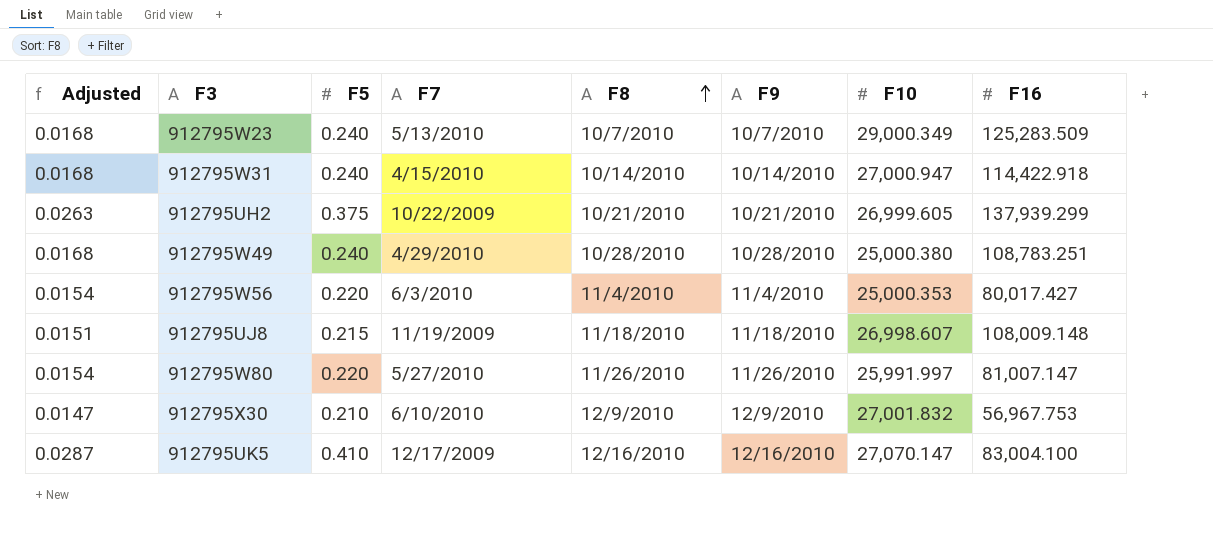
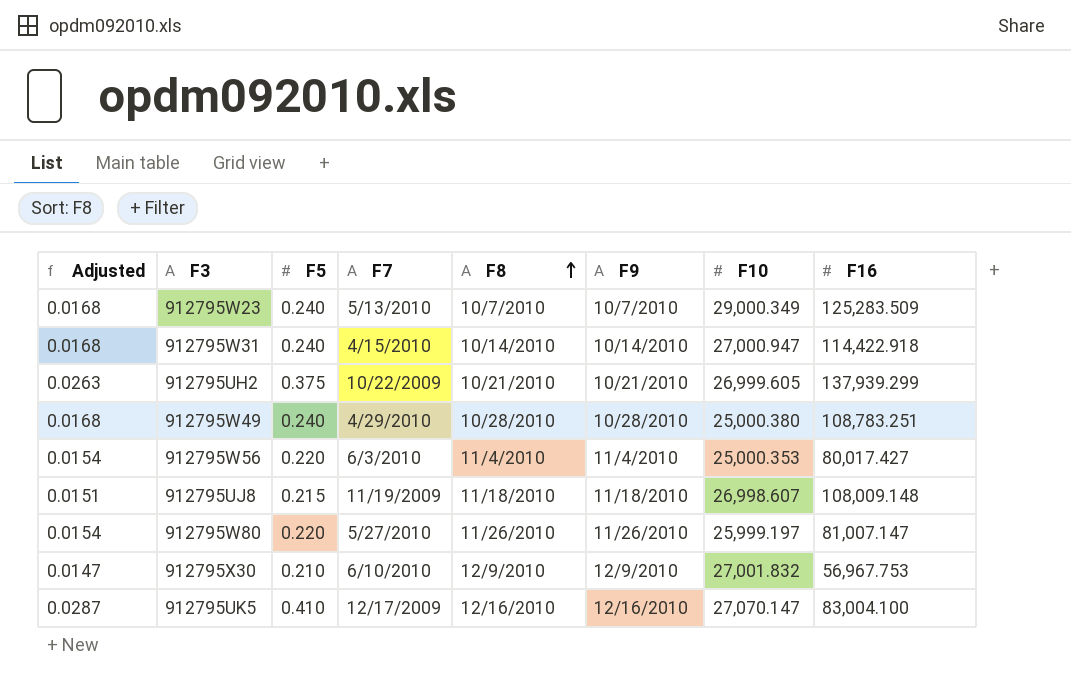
912795W80 | F10: 25,991.997 -> 25,999.197

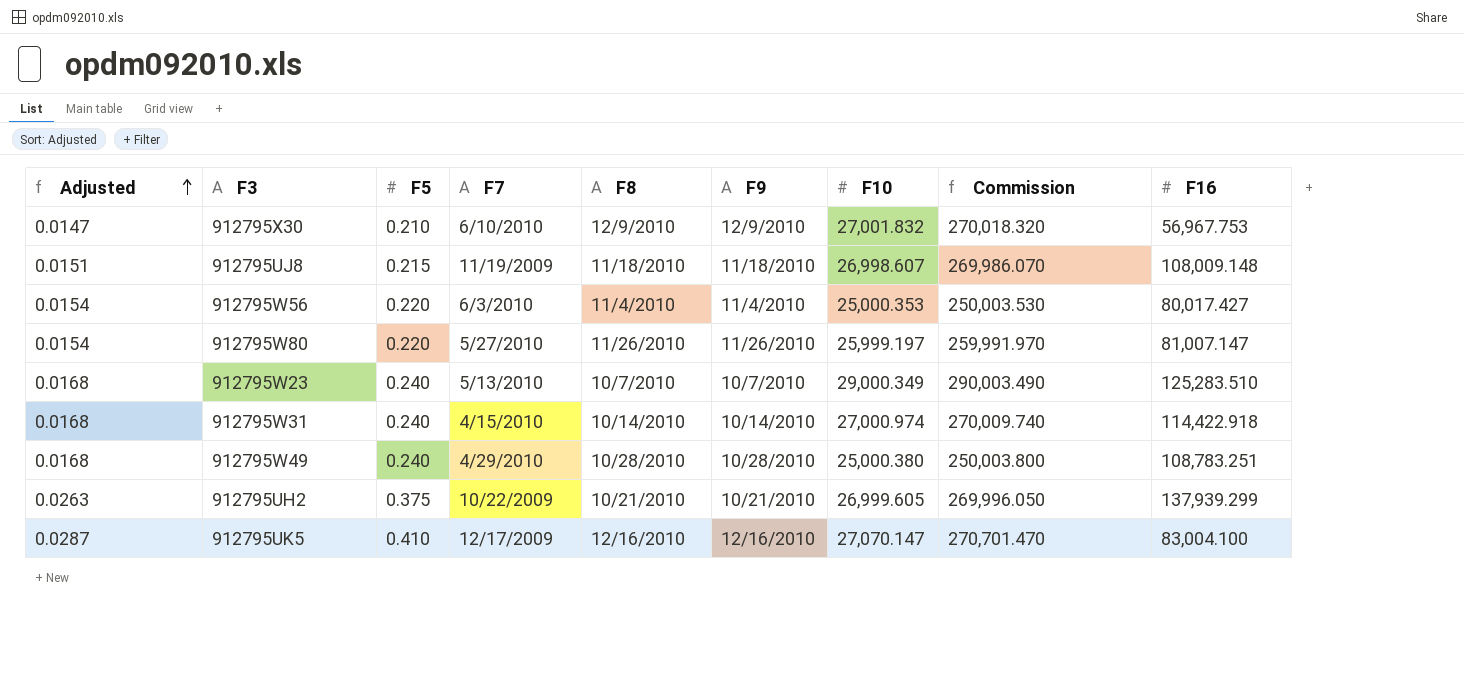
row order: F8 ascending -> Adjusted ascending
column Commission | formula: none -> [F10] * 10
912795W23 | F16: 125,283.509 -> 125,283.510
912795W31 | F10: 27,000.947 -> 27,000.974

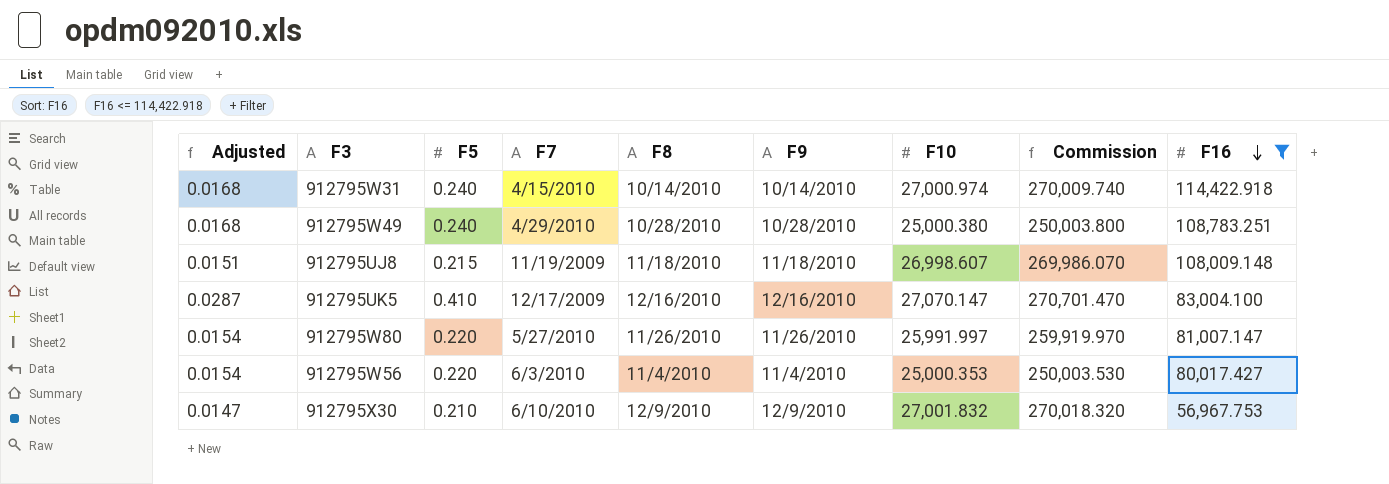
filter: none -> F16 <= 114,422.918
row order: Adjusted ascending -> F16 descending
912795W80 | F10: 25,999.197 -> 25,991.997
912795W80 | Commission: 259,991.970 -> 259,919.970

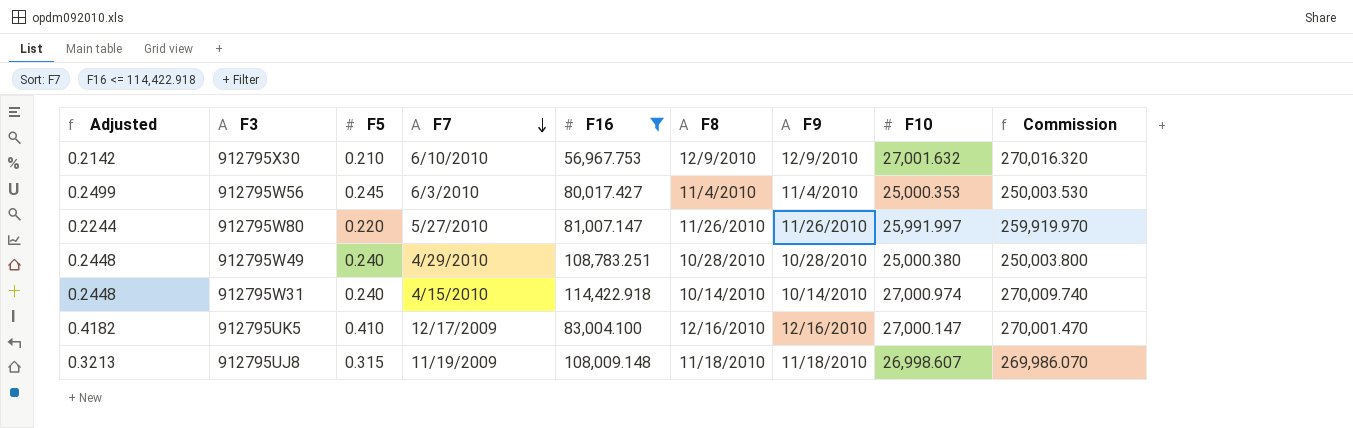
row order: F16 descending -> F7 descending
column Adjusted | formula: [F5] * 0.07 -> [F5] * 1.02
column F16 | position: 9 -> 5
912795X30 | F10: 27,001.832 -> 27,001.632
912795X30 | Commission: 270,018.320 -> 270,016.320
912795W56 | F5: 0.220 -> 0.245
912795UK5 | F10: 27,070.147 -> 27,000.147
912795UK5 | Commission: 270,701.470 -> 270,001.470
912795UJ8 | F5: 0.215 -> 0.315

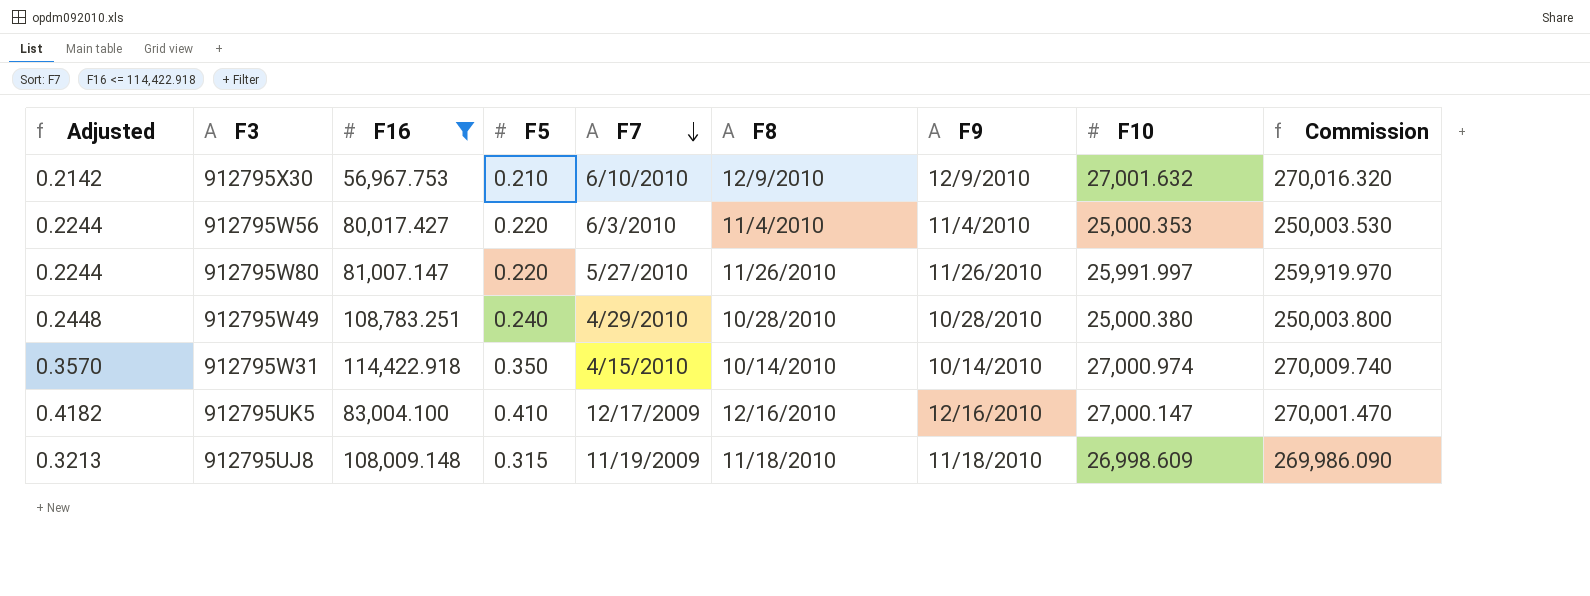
column F16 | position: 5 -> 3
912795W56 | Adjusted: 0.2499 -> 0.2244
912795W56 | F5: 0.245 -> 0.220
912795W31 | Adjusted: 0.2448 -> 0.3570
912795W31 | F5: 0.240 -> 0.350
912795UJ8 | F10: 26,998.607 -> 26,998.609
912795UJ8 | Commission: 269,986.070 -> 269,986.090

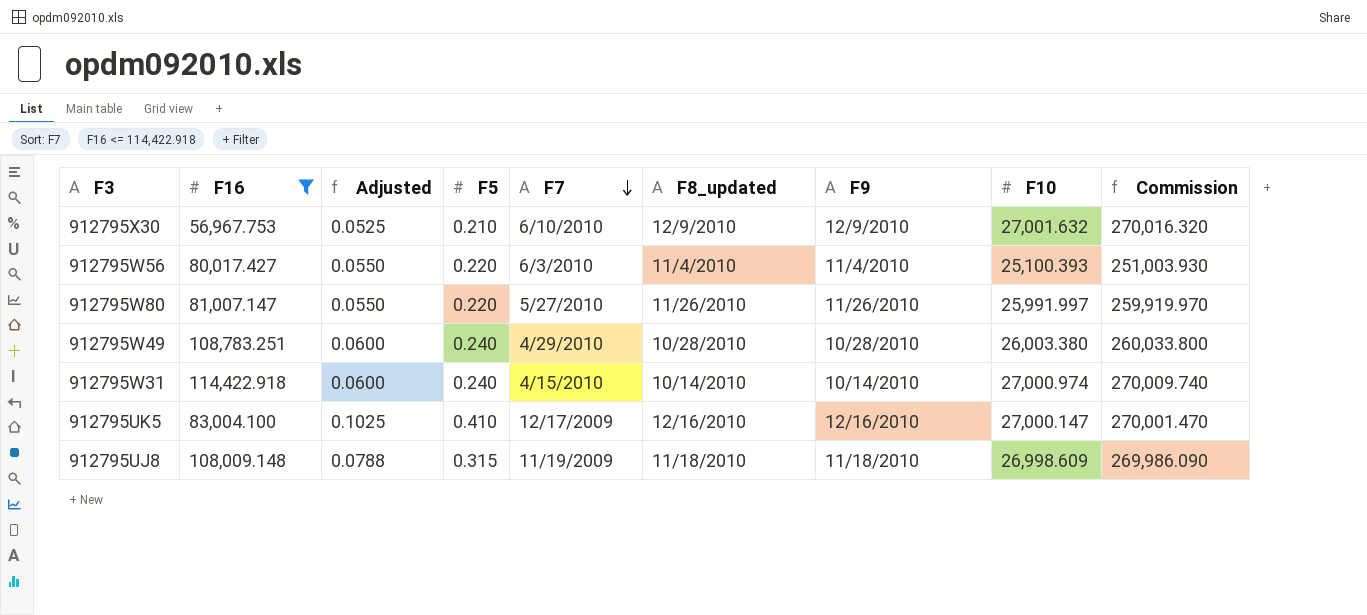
column Adjusted | formula: [F5] * 1.02 -> [F5] * 0.25
column Adjusted | position: 1 -> 3
column name: F8 -> F8_updated
912795W56 | F10: 25,000.353 -> 25,100.393
912795W56 | Commission: 250,003.530 -> 251,003.930
912795W49 | F10: 25,000.380 -> 26,003.380
912795W49 | Commission: 250,003.800 -> 260,033.800
912795W31 | F5: 0.350 -> 0.240

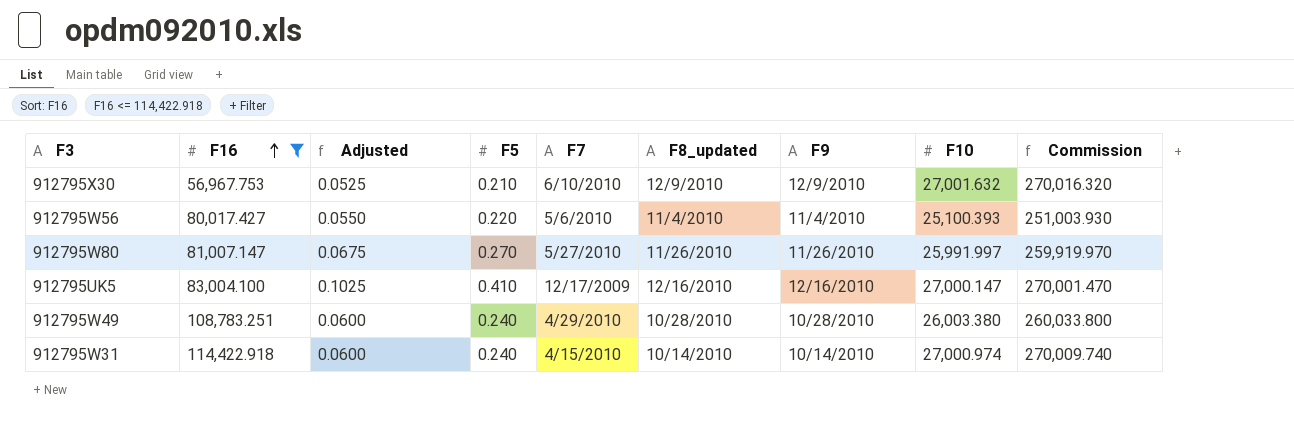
row order: F7 descending -> F16 ascending
row 912795UJ8: 108,009.148 | 0.0788 | 0.315 | 11/19/2009 | 11/18/2010 | 11/18/2010 | 26,998.609 | 269,986.090 -> none
912795W56 | F7: 6/3/2010 -> 5/6/2010
912795W80 | Adjusted: 0.0550 -> 0.0675
912795W80 | F5: 0.220 -> 0.270

